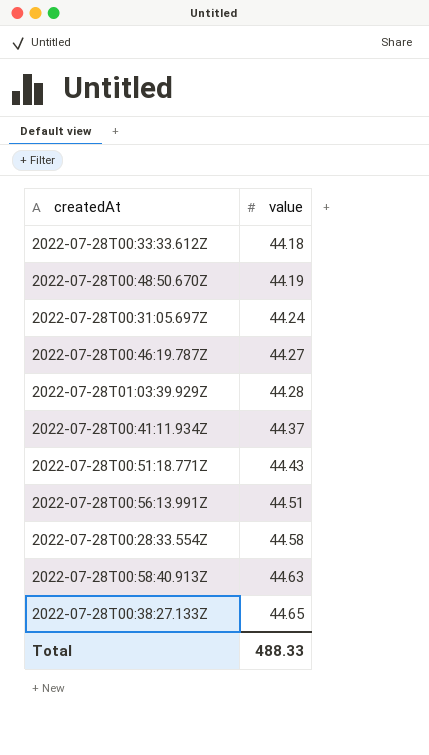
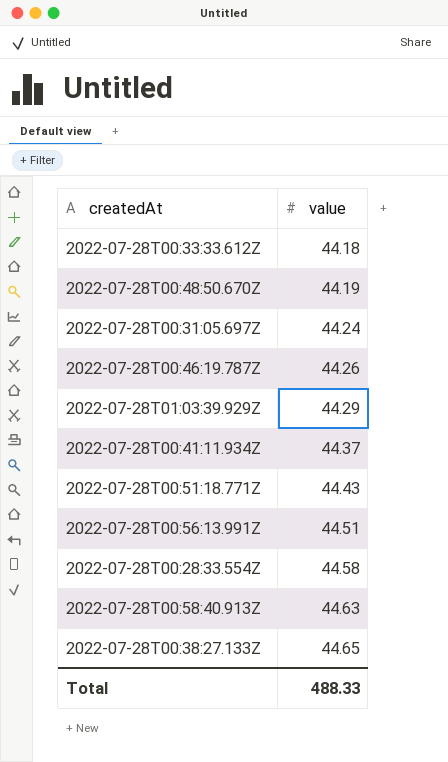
2022-07-28T00:46:19.787Z | value: 44.27 -> 44.26
2022-07-28T01:03:39.929Z | value: 44.28 -> 44.29

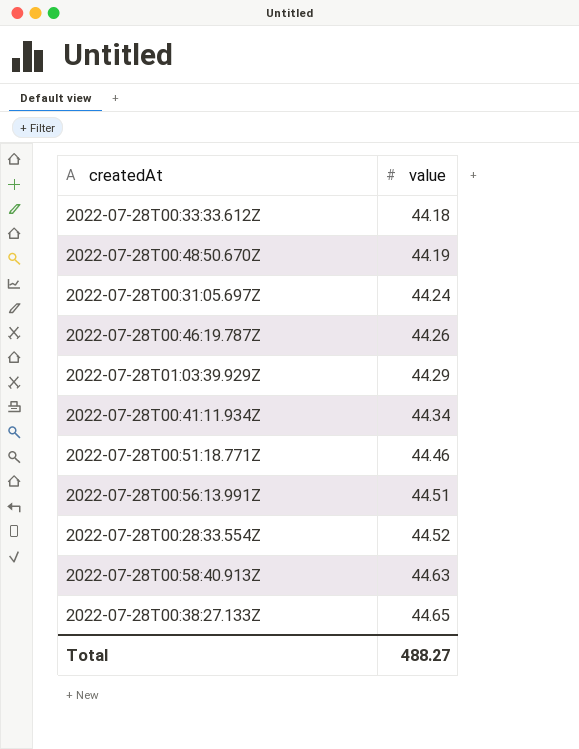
2022-07-28T00:41:11.934Z | value: 44.37 -> 44.34
2022-07-28T00:51:18.771Z | value: 44.43 -> 44.46
2022-07-28T00:28:33.554Z | value: 44.58 -> 44.52
Total | value: 488.33 -> 488.27

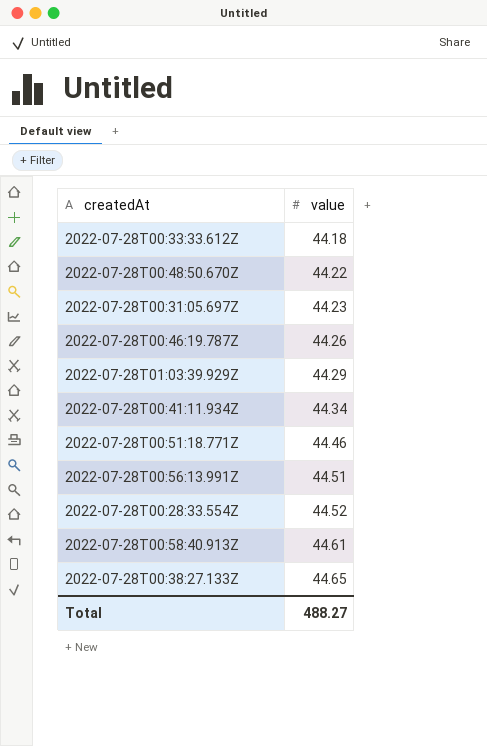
2022-07-28T00:48:50.670Z | value: 44.19 -> 44.22
2022-07-28T00:31:05.697Z | value: 44.24 -> 44.23
2022-07-28T00:58:40.913Z | value: 44.63 -> 44.61

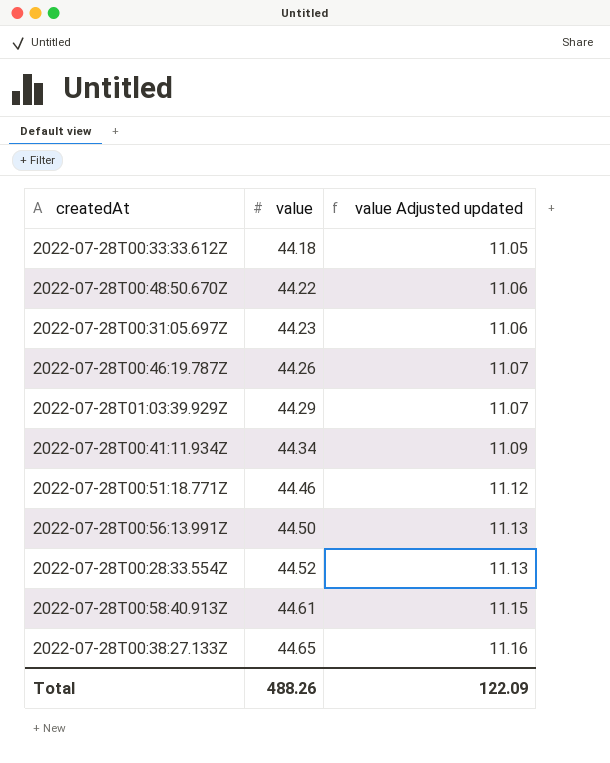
column value Adjusted updated | formula: none -> [value] * 0.25
2022-07-28T00:56:13.991Z | value: 44.51 -> 44.50
Total | value: 488.27 -> 488.26

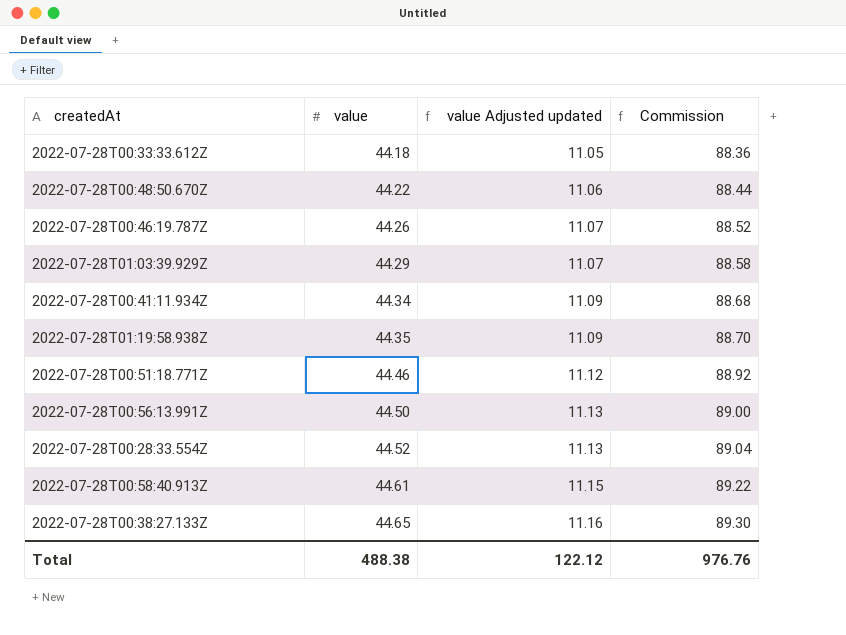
column Commission | formula: none -> [value] * 2
row 2022-07-28T00:31:05.697Z: 44.23 | 11.06 -> none
row 2022-07-28T01:19:58.938Z: none -> 44.35 | 11.09 | 88.70
Total | value: 488.26 -> 488.38
Total | value Adjusted updated: 122.09 -> 122.12

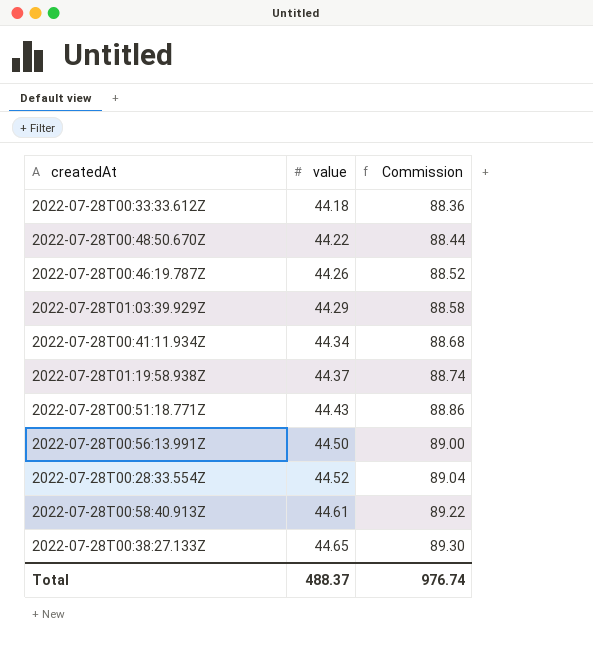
column value Adjusted updated | formula: [value] * 0.25 -> none
2022-07-28T01:19:58.938Z | value: 44.35 -> 44.37
2022-07-28T01:19:58.938Z | Commission: 88.70 -> 88.74
2022-07-28T00:51:18.771Z | value: 44.46 -> 44.43
2022-07-28T00:51:18.771Z | Commission: 88.92 -> 88.86
Total | value: 488.38 -> 488.37
Total | Commission: 976.76 -> 976.74

